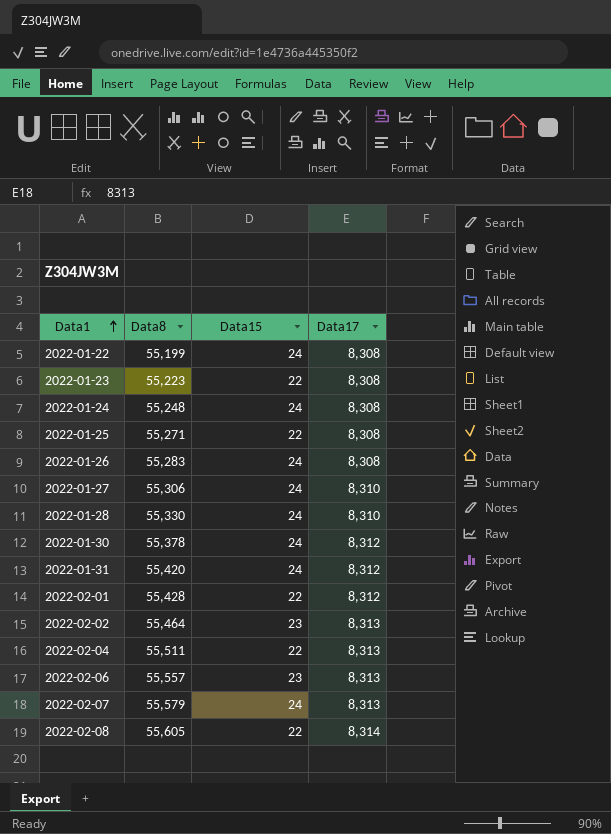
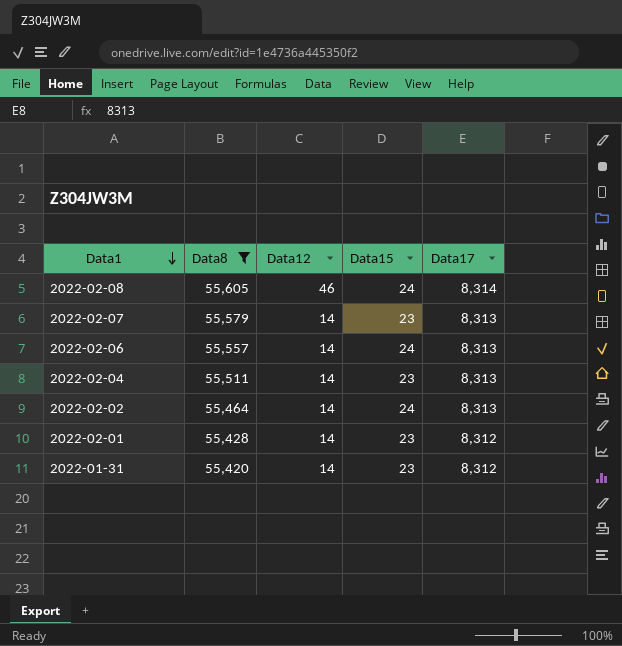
filter: none -> Data8 >= 55,420
row order: Data1 ascending -> Data1 descending
column Data12 | position: none -> 3
2022-02-08 | Data15: 22 -> 24
2022-02-07 | Data15: 24 -> 23
2022-02-06 | Data15: 23 -> 24
2022-02-04 | Data15: 22 -> 23
2022-02-02 | Data15: 23 -> 24
2022-02-01 | Data15: 22 -> 23
2022-01-31 | Data15: 24 -> 23

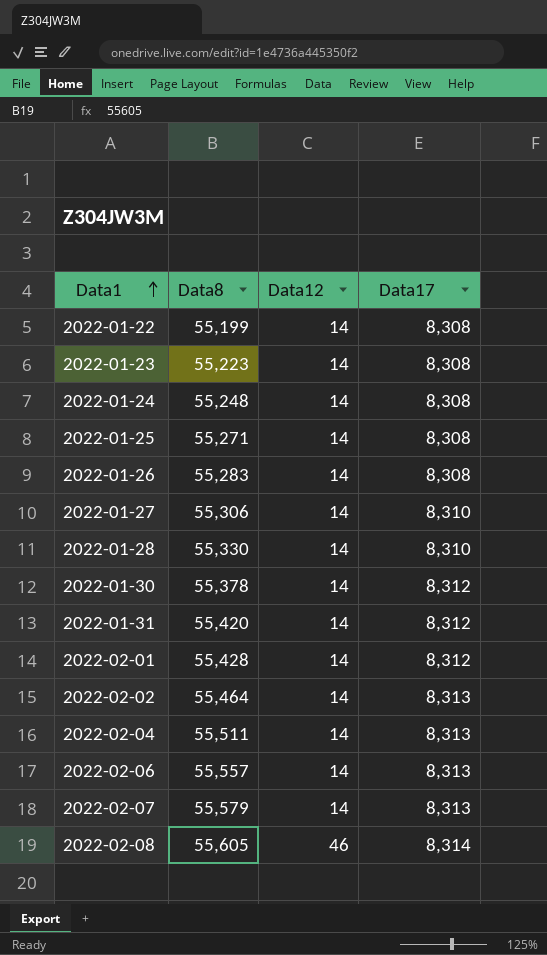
filter: Data8 >= 55,420 -> none
row order: Data1 descending -> Data1 ascending
column Data15 | position: 4 -> none

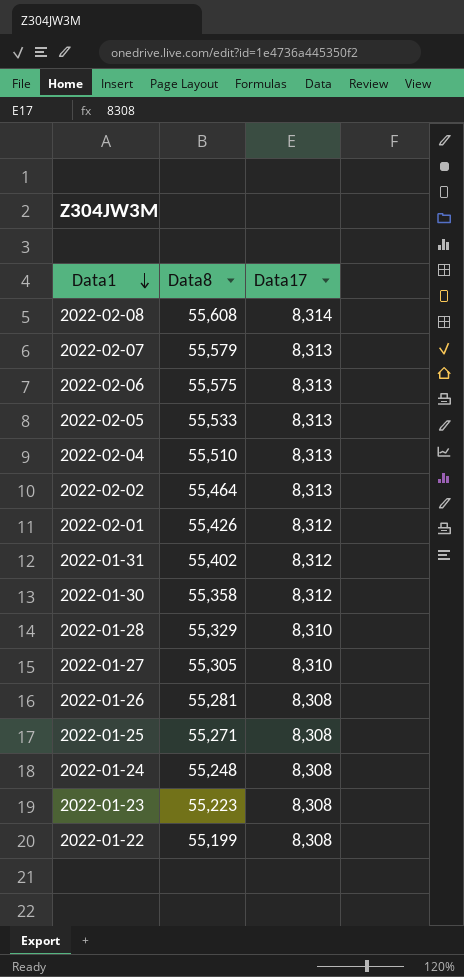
row order: Data1 ascending -> Data1 descending
column Data12 | position: 3 -> none
2022-02-08 | Data8: 55,605 -> 55,608
2022-02-06 | Data8: 55,557 -> 55,575
row 2022-02-05: none -> 55,533 | 8,313
2022-02-04 | Data8: 55,511 -> 55,510
2022-02-01 | Data8: 55,428 -> 55,426
2022-01-31 | Data8: 55,420 -> 55,402
2022-01-30 | Data8: 55,378 -> 55,358
2022-01-28 | Data8: 55,330 -> 55,329
2022-01-27 | Data8: 55,306 -> 55,305
2022-01-26 | Data8: 55,283 -> 55,281

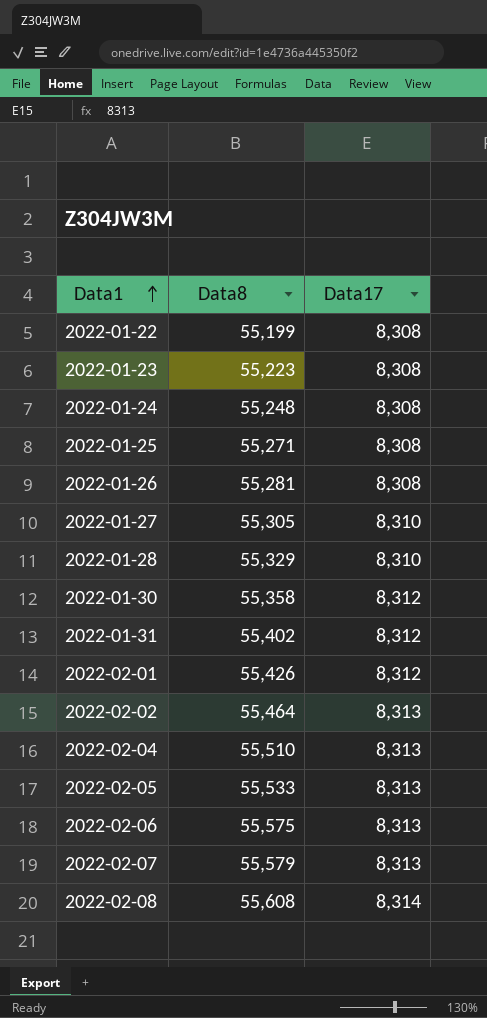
row order: Data1 descending -> Data1 ascending

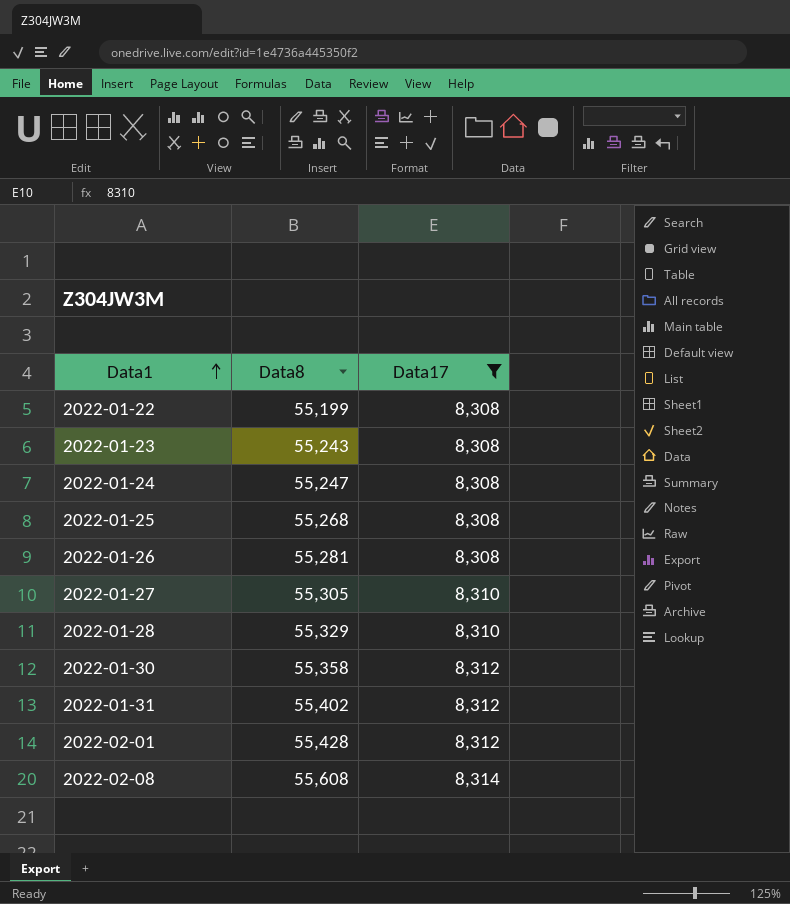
filter: none -> Data17 != 8,313
2022-01-23 | Data8: 55,223 -> 55,243
2022-01-24 | Data8: 55,248 -> 55,247
2022-01-25 | Data8: 55,271 -> 55,268
2022-02-01 | Data8: 55,426 -> 55,428

